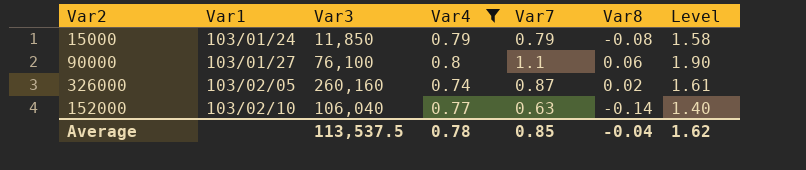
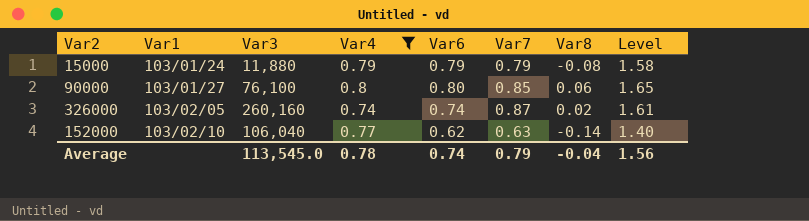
column Var6 | position: none -> 5
15000 | Var3: 11,850 -> 11,880
90000 | Var7: 1.1 -> 0.85
90000 | Level: 1.90 -> 1.65
Average | Var3: 113,537.5 -> 113,545.0
Average | Var7: 0.85 -> 0.79
Average | Level: 1.62 -> 1.56

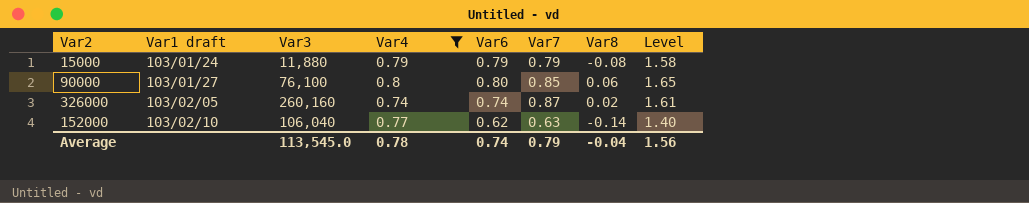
column name: Var1 -> Var1 draft

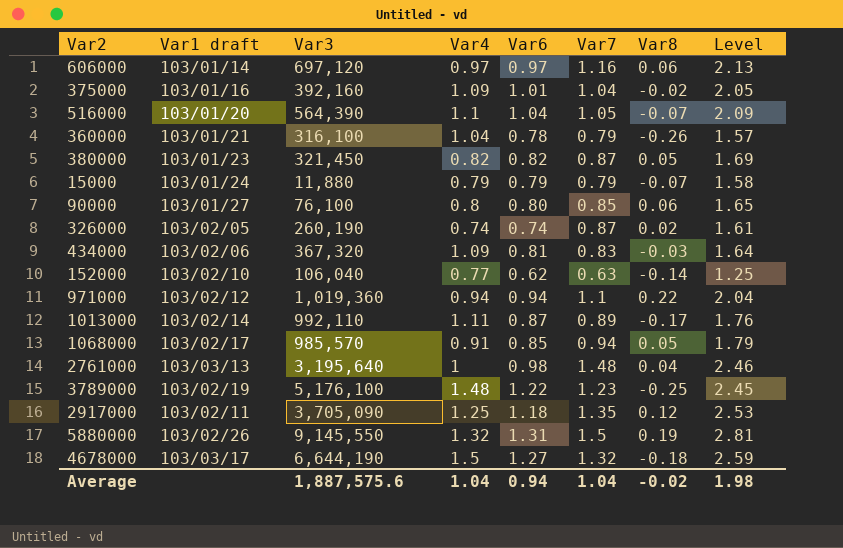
filter: Var4 <= 0.8 -> none
column Level | formula: [Var4] + [Var7] -> [Var6] + [Var7]
15000 | Var8: -0.08 -> -0.07
326000 | Var3: 260,160 -> 260,190
Average | Var3: 113,545.0 -> 1,887,575.6
Average | Var4: 0.78 -> 1.04
Average | Var6: 0.74 -> 0.94
Average | Var7: 0.79 -> 1.04
Average | Var8: -0.04 -> -0.02
Average | Level: 1.56 -> 1.98

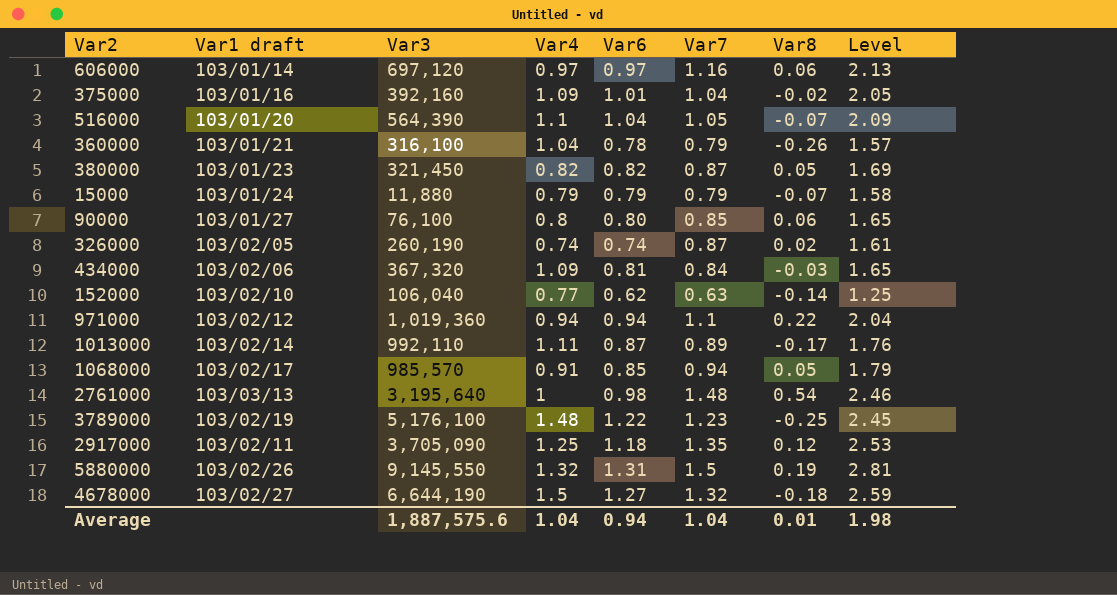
434000 | Var7: 0.83 -> 0.84
434000 | Level: 1.64 -> 1.65
2761000 | Var8: 0.04 -> 0.54
4678000 | Var1 draft: 103/03/17 -> 103/02/27
Average | Var8: -0.02 -> 0.01

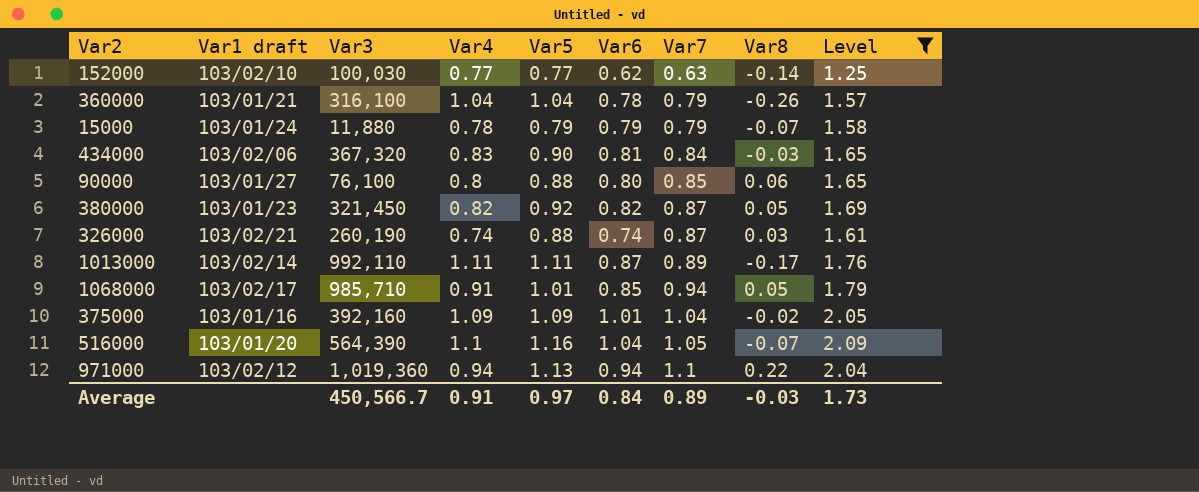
filter: none -> Level <= 2.09
row order: none -> Var7 ascending
column Var5 | position: none -> 5
152000 | Var3: 106,040 -> 100,030
15000 | Var4: 0.79 -> 0.78
434000 | Var4: 1.09 -> 0.83
326000 | Var1 draft: 103/02/05 -> 103/02/21
326000 | Var8: 0.02 -> 0.03
1068000 | Var3: 985,570 -> 985,710
Average | Var3: 1,887,575.6 -> 450,566.7
Average | Var4: 1.04 -> 0.91
Average | Var6: 0.94 -> 0.84
Average | Var7: 1.04 -> 0.89
Average | Var8: 0.01 -> -0.03
Average | Level: 1.98 -> 1.73

